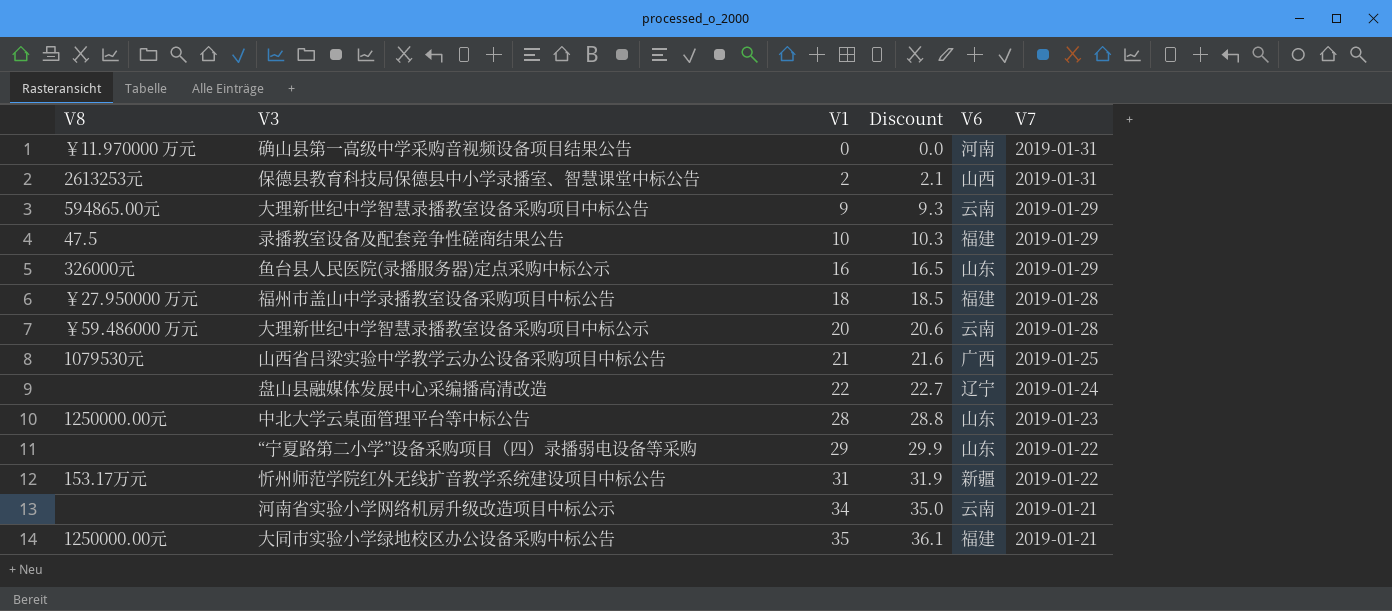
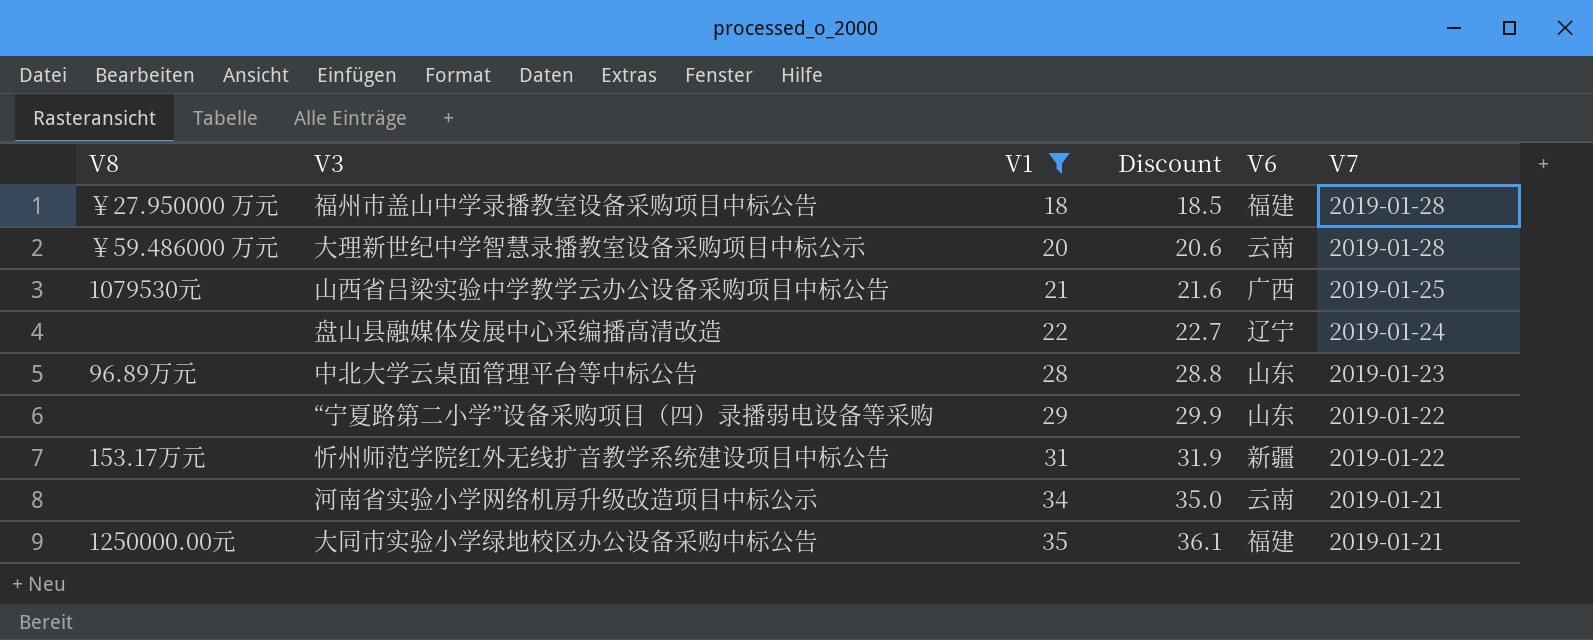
filter: none -> V1 >= 18
中北大学云桌面管理平台等中标公告 | V8: 1250000.00元 -> 96.89万元

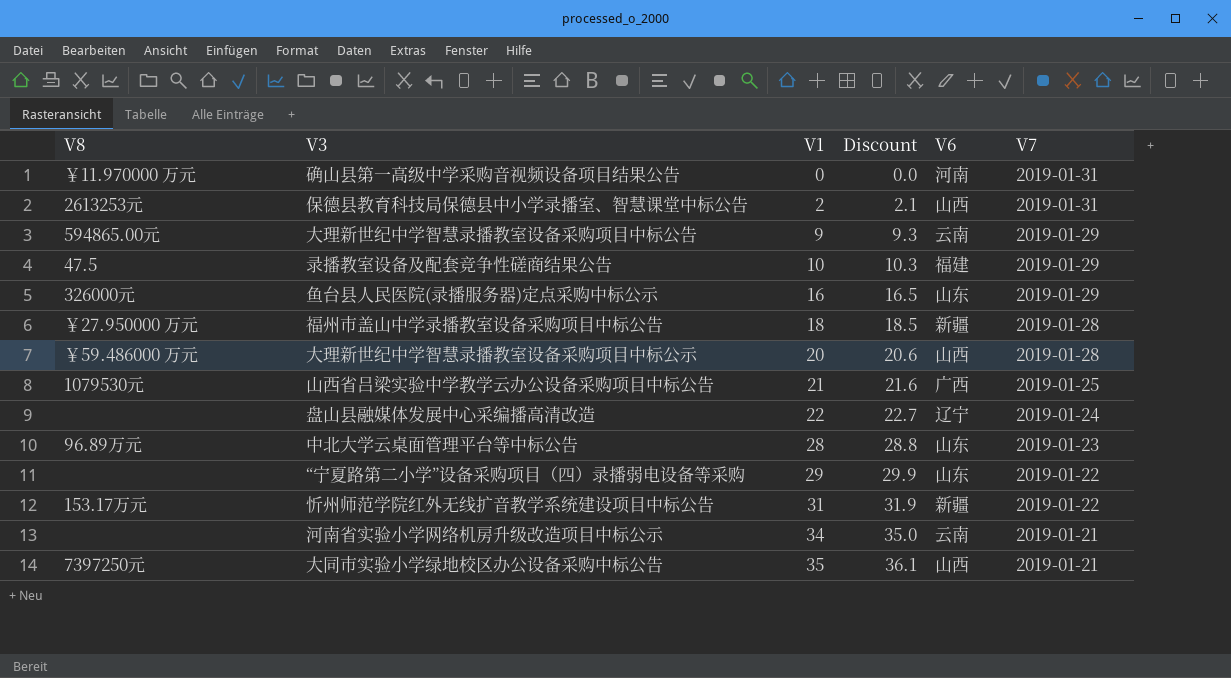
filter: V1 >= 18 -> none
福州市盖山中学录播教室设备采购项目中标公告 | V6: 福建 -> 新疆
大理新世纪中学智慧录播教室设备采购项目中标公示 | V6: 云南 -> 山西
大同市实验小学绿地校区办公设备采购中标公告 | V8: 1250000.00元 -> 7397250元
大同市实验小学绿地校区办公设备采购中标公告 | V6: 福建 -> 山西

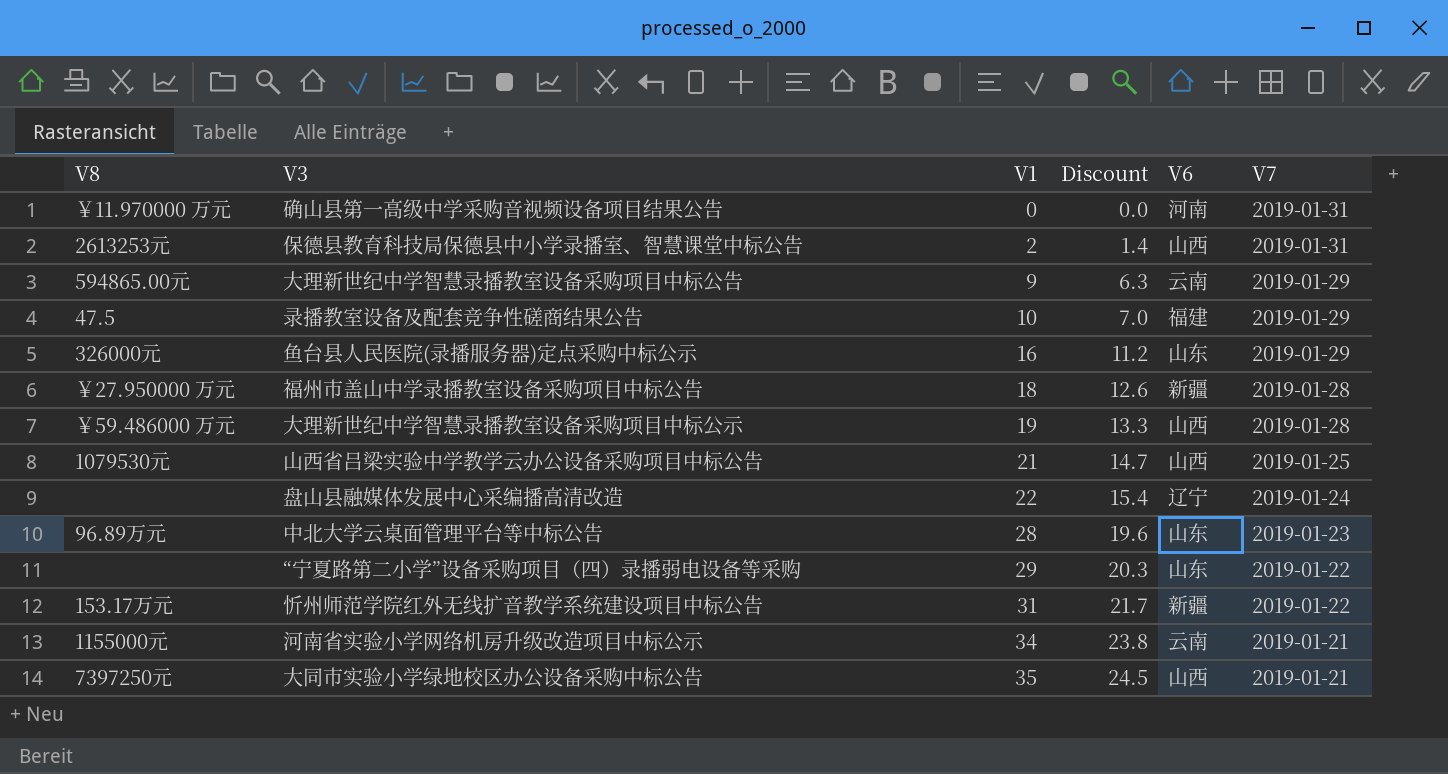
column Discount | formula: [V1] * 1.03 -> [V1] * 0.7
大理新世纪中学智慧录播教室设备采购项目中标公示 | V1: 20 -> 19
山西省吕梁实验中学教学云办公设备采购项目中标公告 | V6: 广西 -> 山西
河南省实验小学网络机房升级改造项目中标公示 | V8: none -> 1155000元

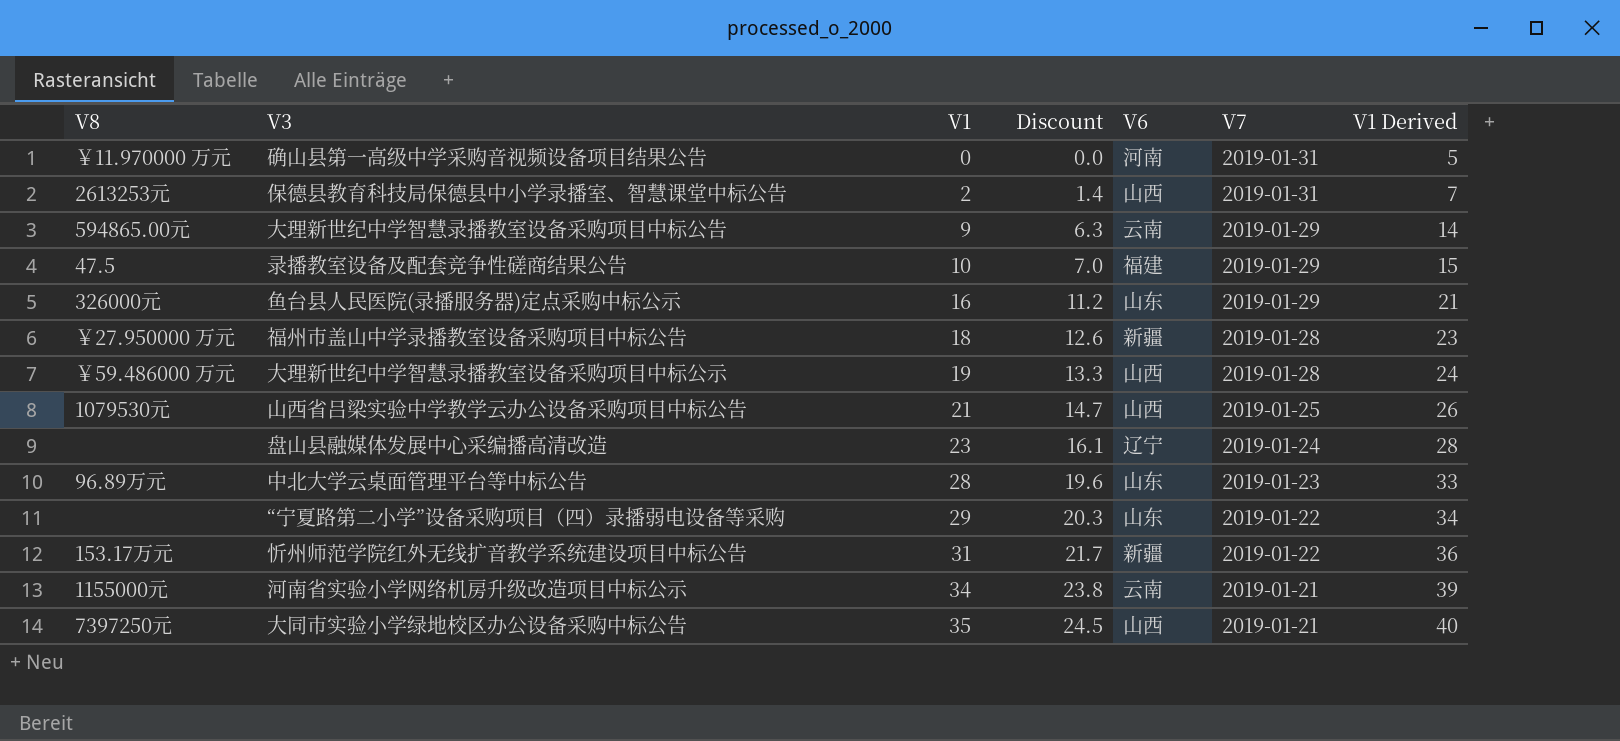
column V1 Derived | formula: none -> [V1] + 5
盘山县融媒体发展中心采编播高清改造 | V1: 22 -> 23
盘山县融媒体发展中心采编播高清改造 | Discount: 15.4 -> 16.1

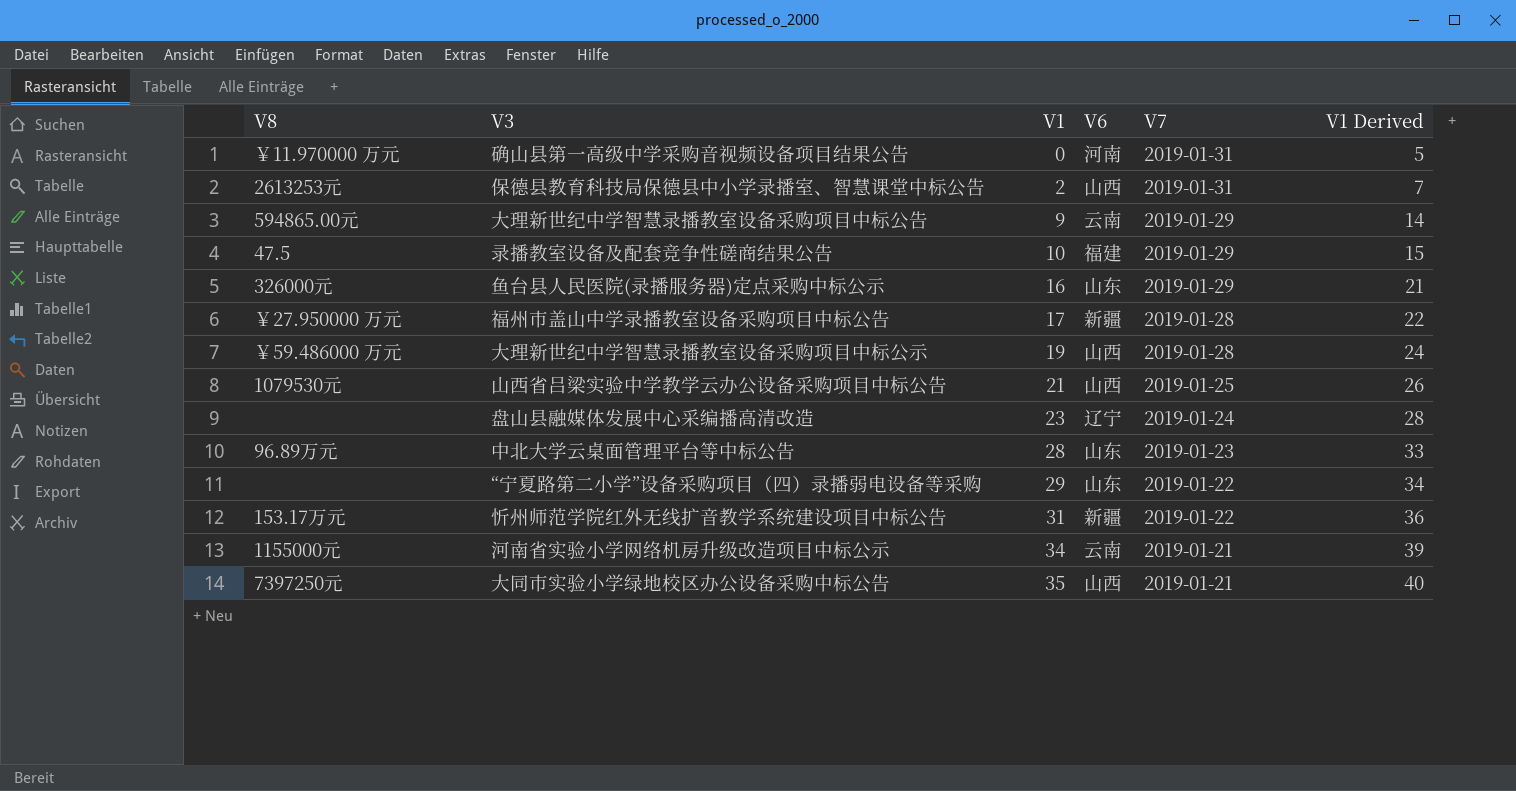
column Discount | formula: [V1] * 0.7 -> none
福州市盖山中学录播教室设备采购项目中标公告 | V1: 18 -> 17
福州市盖山中学录播教室设备采购项目中标公告 | V1 Derived: 23 -> 22

